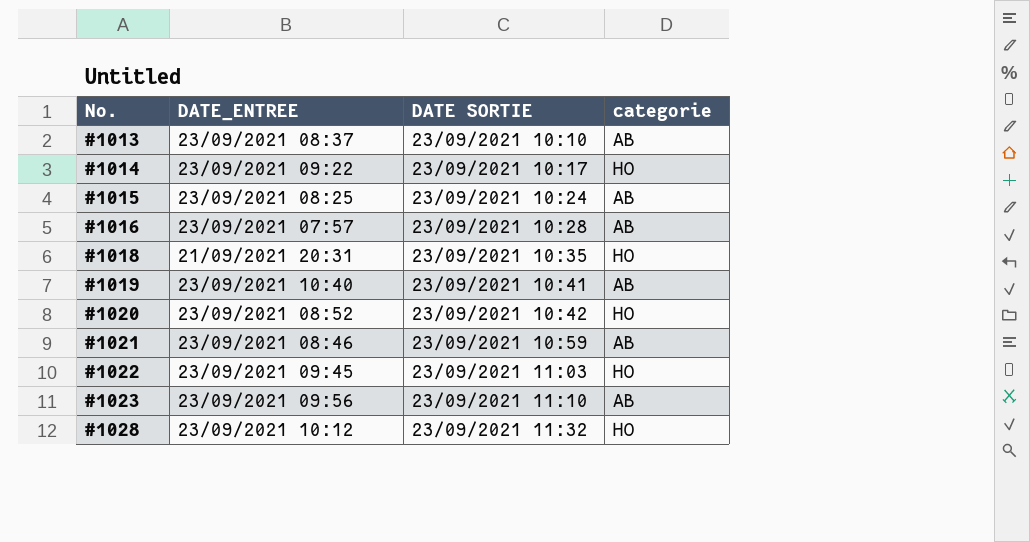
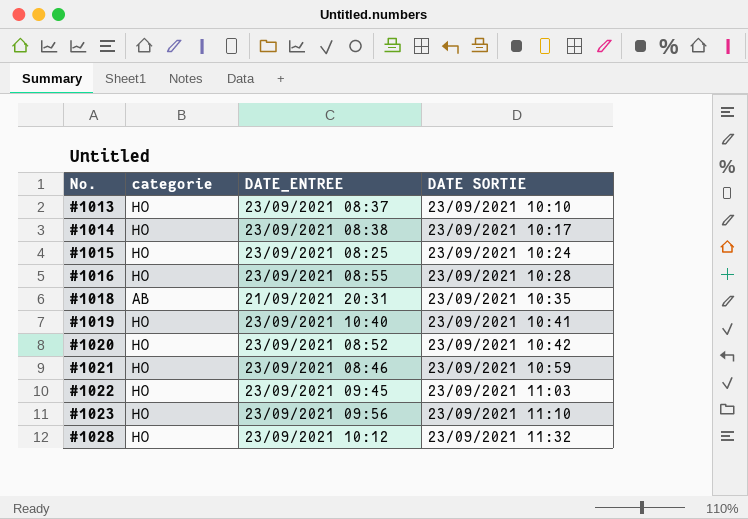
column categorie | position: 4 -> 2
#1013 | categorie: AB -> HO
#1014 | DATE_ENTREE: 23/09/2021 09:22 -> 23/09/2021 08:38
#1015 | categorie: AB -> HO
#1016 | categorie: AB -> HO
#1016 | DATE_ENTREE: 23/09/2021 07:57 -> 23/09/2021 08:55
#1018 | categorie: HO -> AB
#1019 | categorie: AB -> HO
#1021 | categorie: AB -> HO
#1023 | categorie: AB -> HO

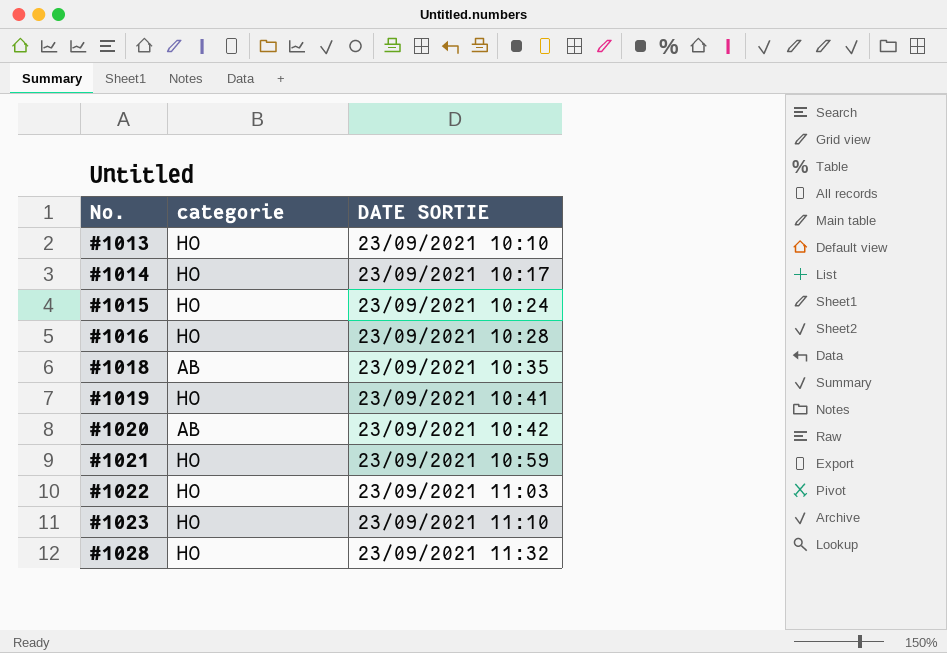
column DATE_ENTREE | position: 3 -> none
#1020 | categorie: HO -> AB

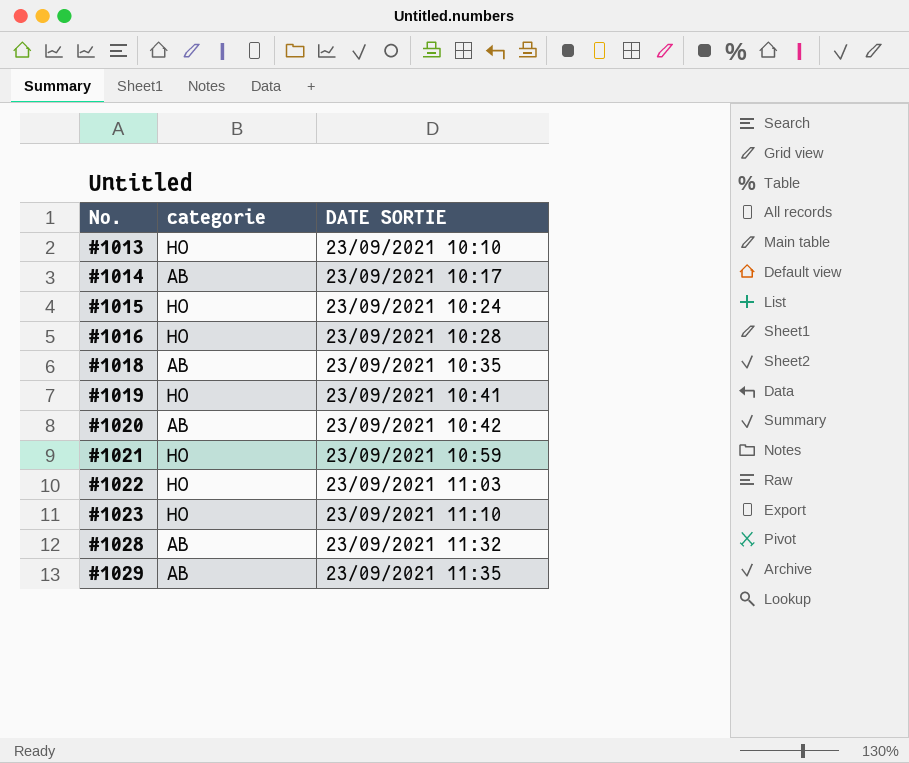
#1014 | categorie: HO -> AB
#1028 | categorie: HO -> AB
row #1029: none -> AB | 23/09/2021 11:35

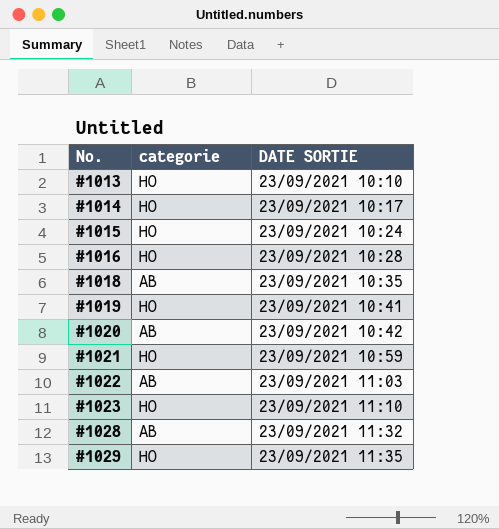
#1014 | categorie: AB -> HO
#1022 | categorie: HO -> AB
#1029 | categorie: AB -> HO

